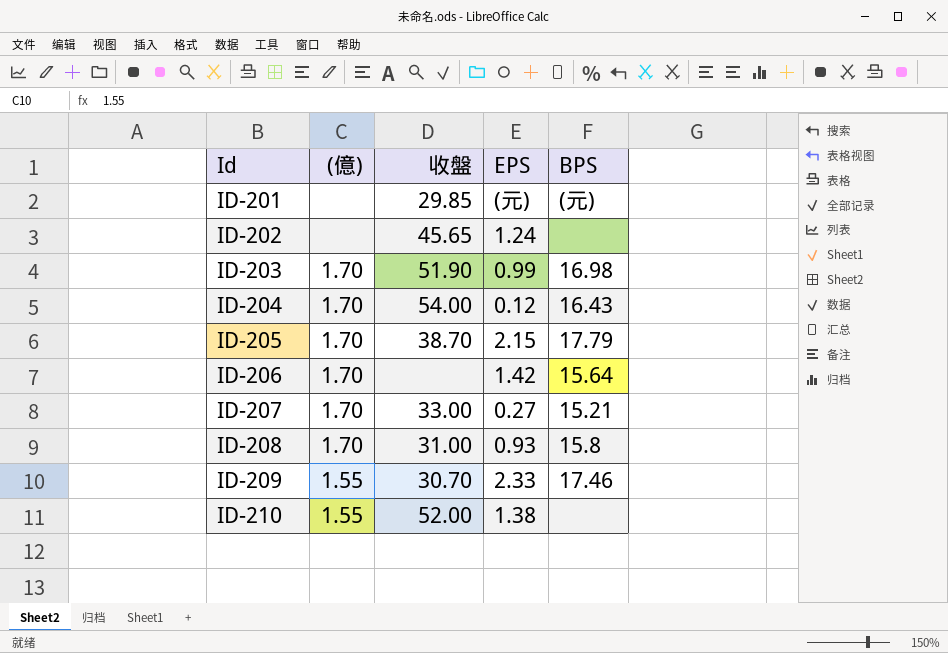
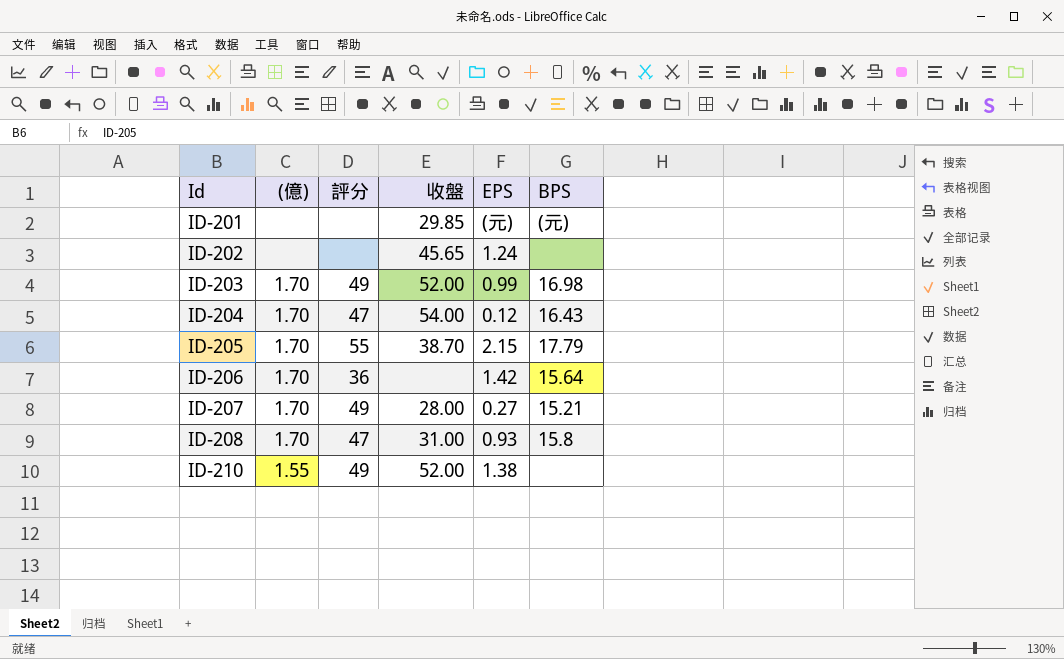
column 評分 | position: none -> 3
row ID-209: 1.55 | 30.70 | 2.33 | 17.46 -> none
ID-203 | 收盤: 51.90 -> 52.00
ID-207 | 收盤: 33.00 -> 28.00

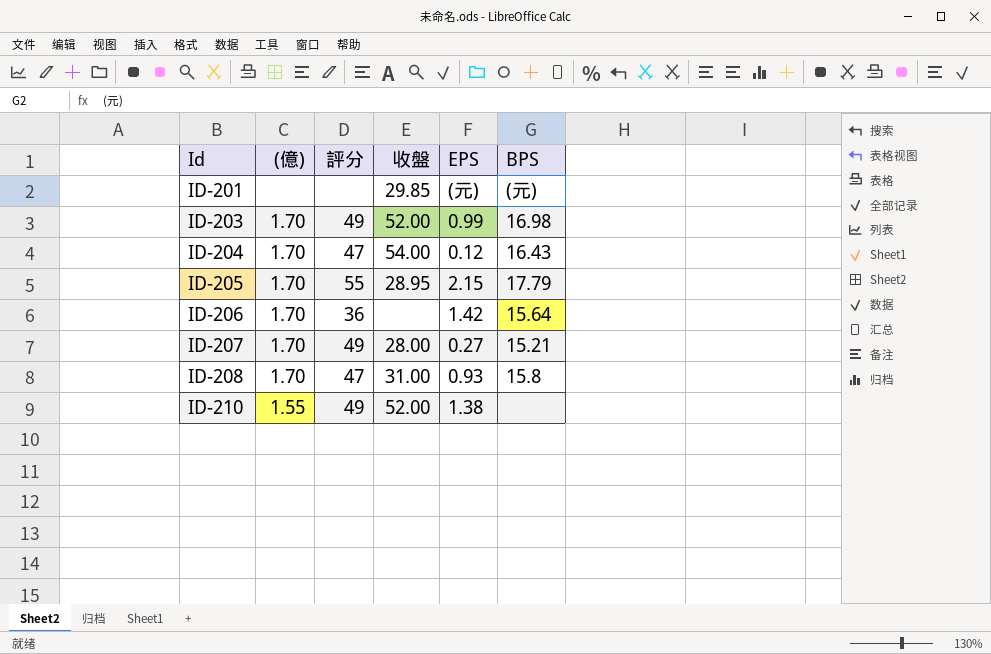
row ID-202: none | none | 45.65 | 1.24 | none -> none
ID-205 | 收盤: 38.70 -> 28.95

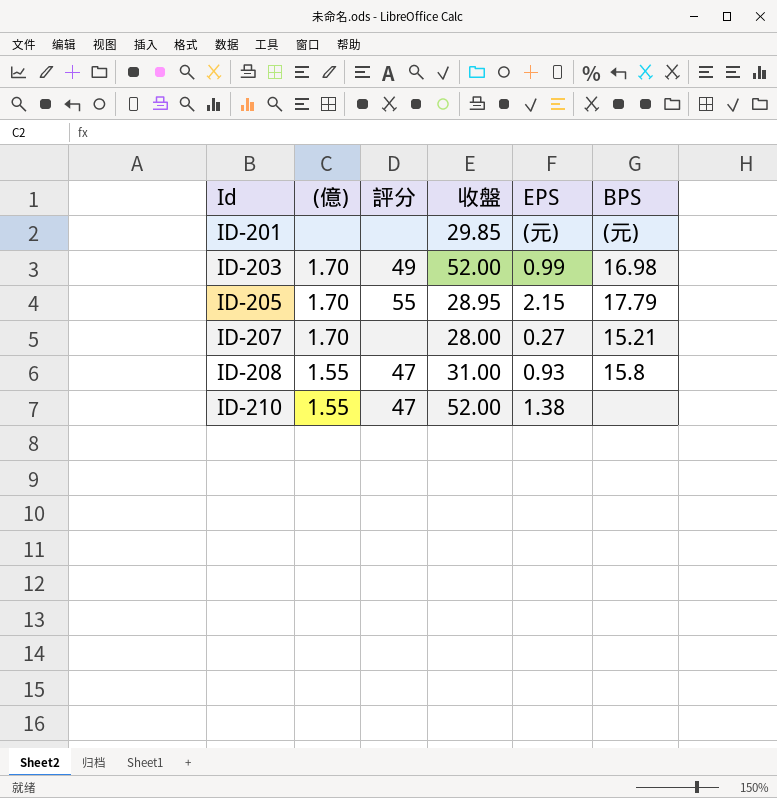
row ID-204: 1.70 | 47 | 54.00 | 0.12 | 16.43 -> none
row ID-206: 1.70 | 36 | none | 1.42 | 15.64 -> none
ID-207 | 評分: 49 -> none
ID-208 | (億): 1.70 -> 1.55
ID-210 | 評分: 49 -> 47

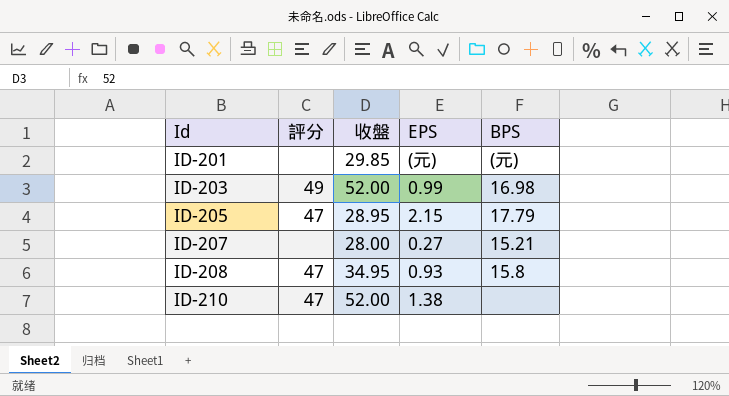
column (億) | position: 2 -> none
ID-205 | 評分: 55 -> 47
ID-208 | 收盤: 31.00 -> 34.95

